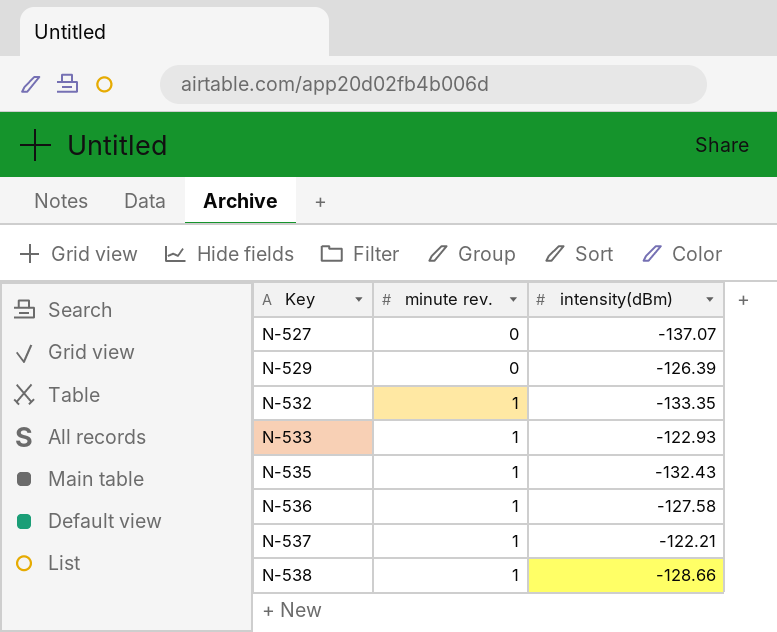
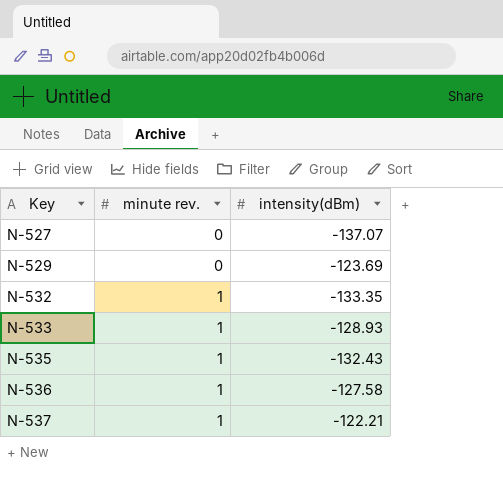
row N-538: 1 | -128.66 -> none
N-529 | intensity(dBm): -126.39 -> -123.69
N-533 | intensity(dBm): -122.93 -> -128.93

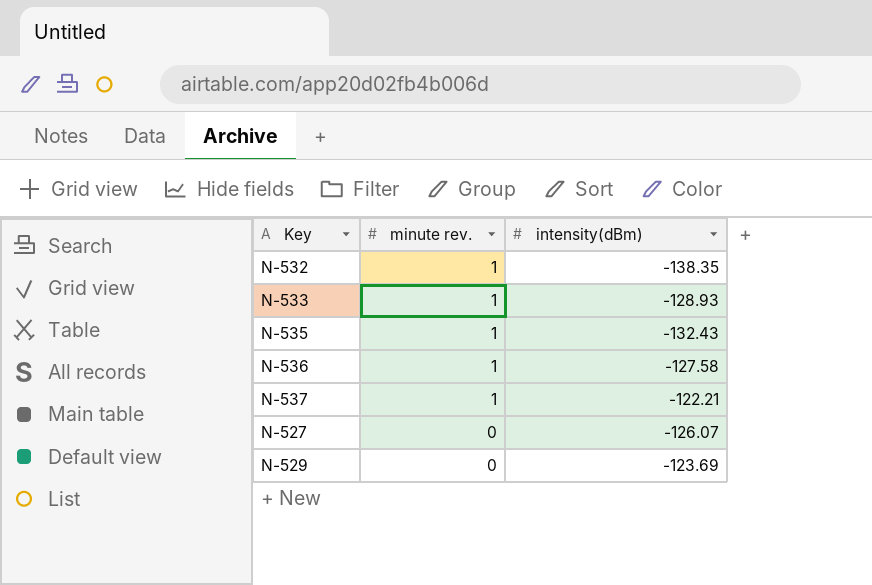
row order: Key ascending -> minute rev. descending
N-532 | intensity(dBm): -133.35 -> -138.35
N-527 | intensity(dBm): -137.07 -> -126.07

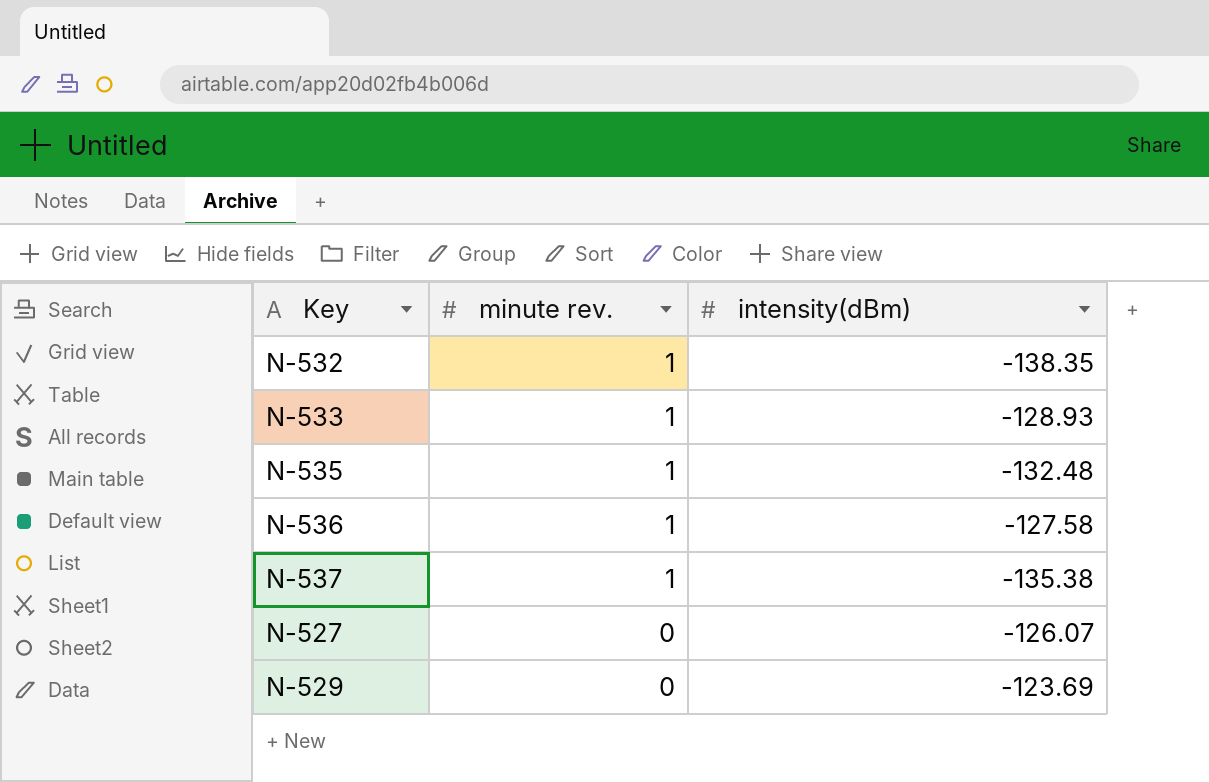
N-535 | intensity(dBm): -132.43 -> -132.48
N-537 | intensity(dBm): -122.21 -> -135.38

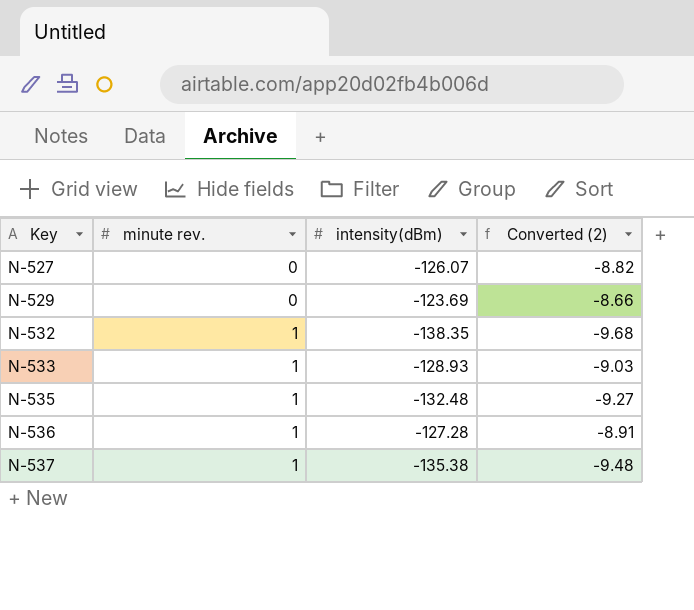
row order: minute rev. descending -> Key ascending
column Converted (2) | formula: none -> [intensity(dBm)] * 0.07
N-536 | intensity(dBm): -127.58 -> -127.28

